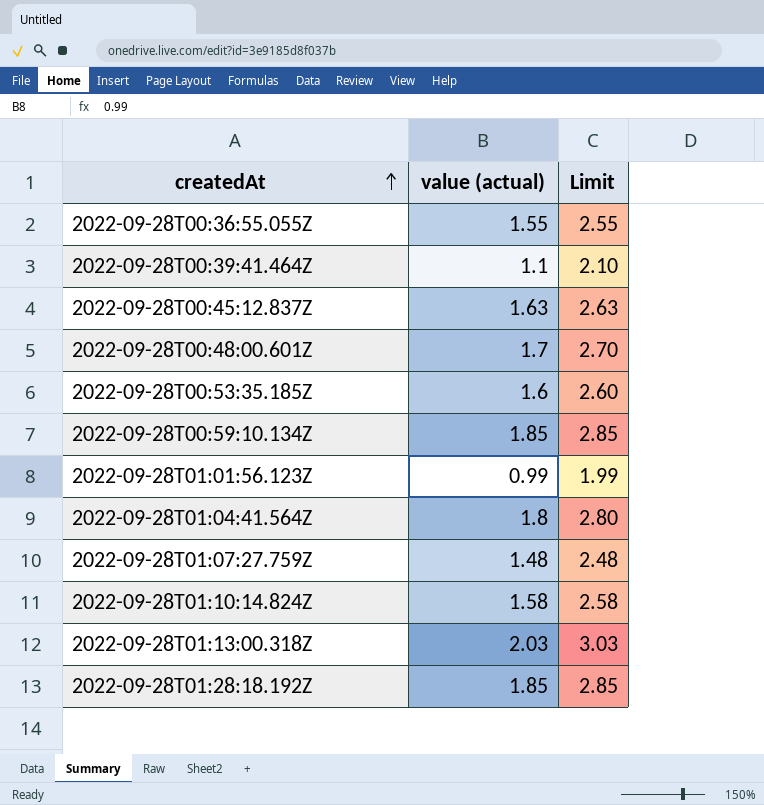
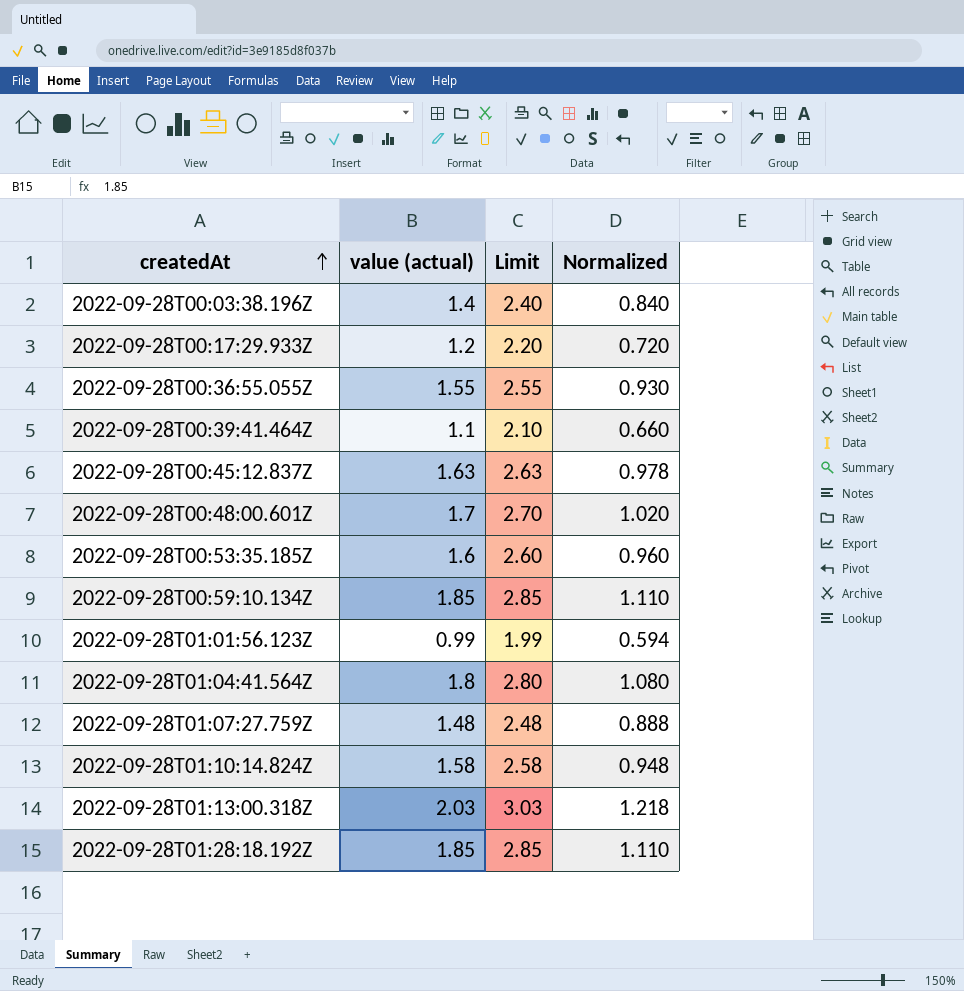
column Normalized | formula: none -> [value (actual)] * 0.6
row 2022-09-28T00:03:38.196Z: none -> 1.4 | 2.40 | 0.840
row 2022-09-28T00:17:29.933Z: none -> 1.2 | 2.20 | 0.720

